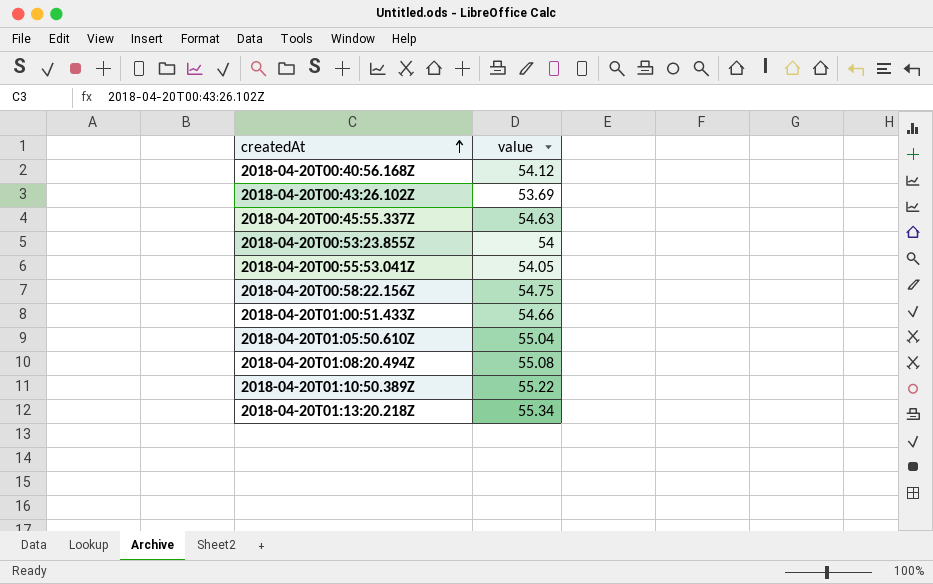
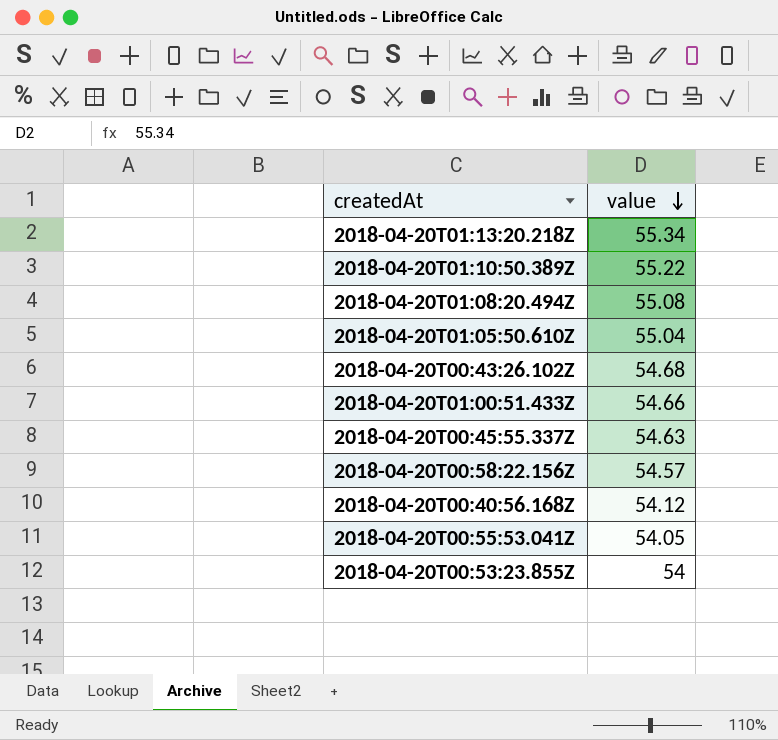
row order: createdAt ascending -> value descending
2018-04-20T00:43:26.102Z | value: 53.69 -> 54.68
2018-04-20T00:58:22.156Z | value: 54.75 -> 54.57

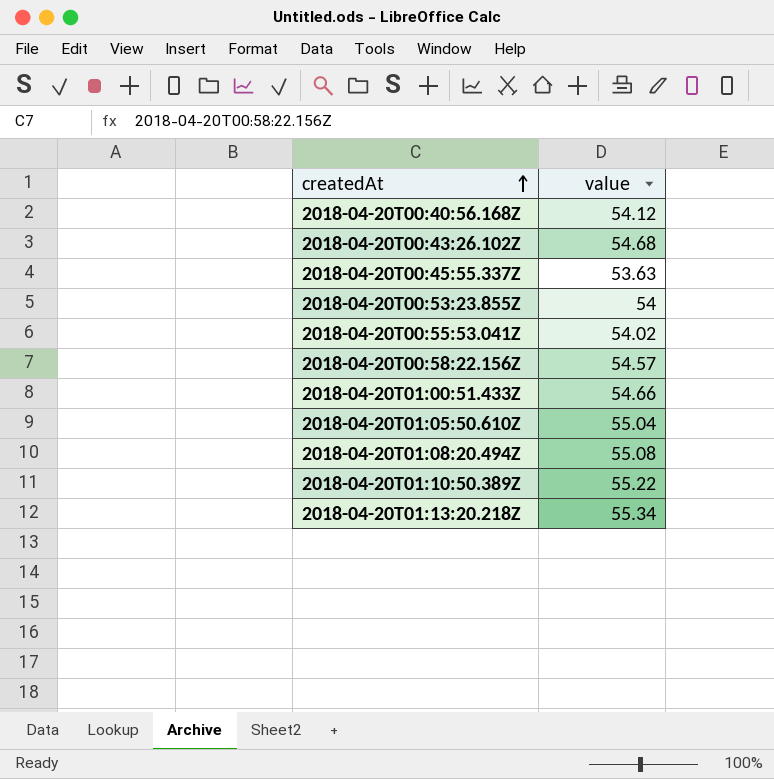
row order: value descending -> createdAt ascending
2018-04-20T00:45:55.337Z | value: 54.63 -> 53.63
2018-04-20T00:55:53.041Z | value: 54.05 -> 54.02

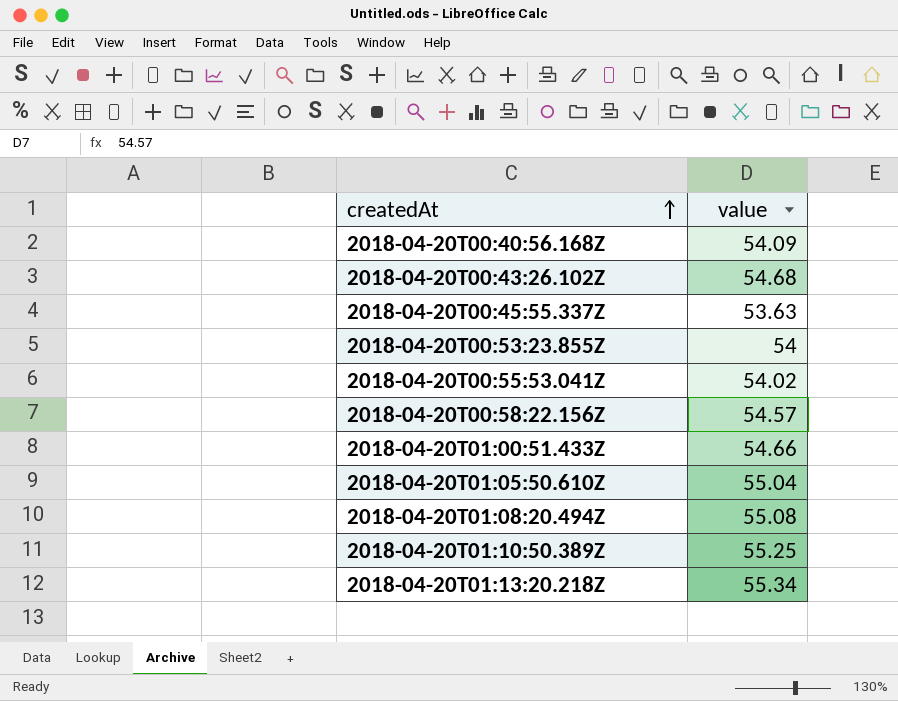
2018-04-20T00:40:56.168Z | value: 54.12 -> 54.09
2018-04-20T01:10:50.389Z | value: 55.22 -> 55.25

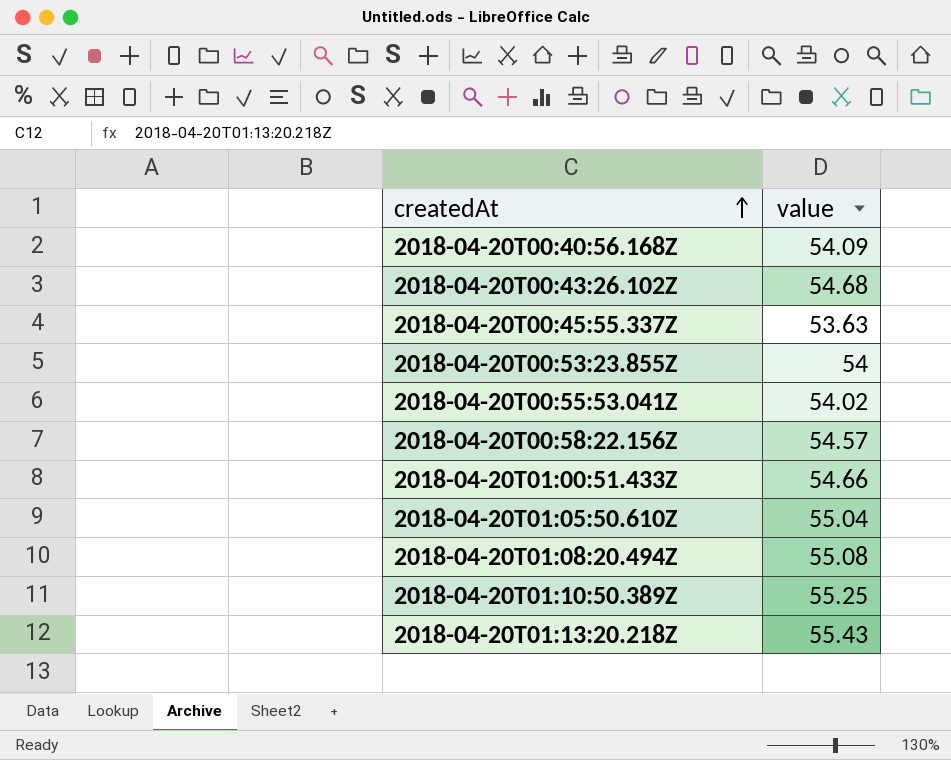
2018-04-20T01:13:20.218Z | value: 55.34 -> 55.43

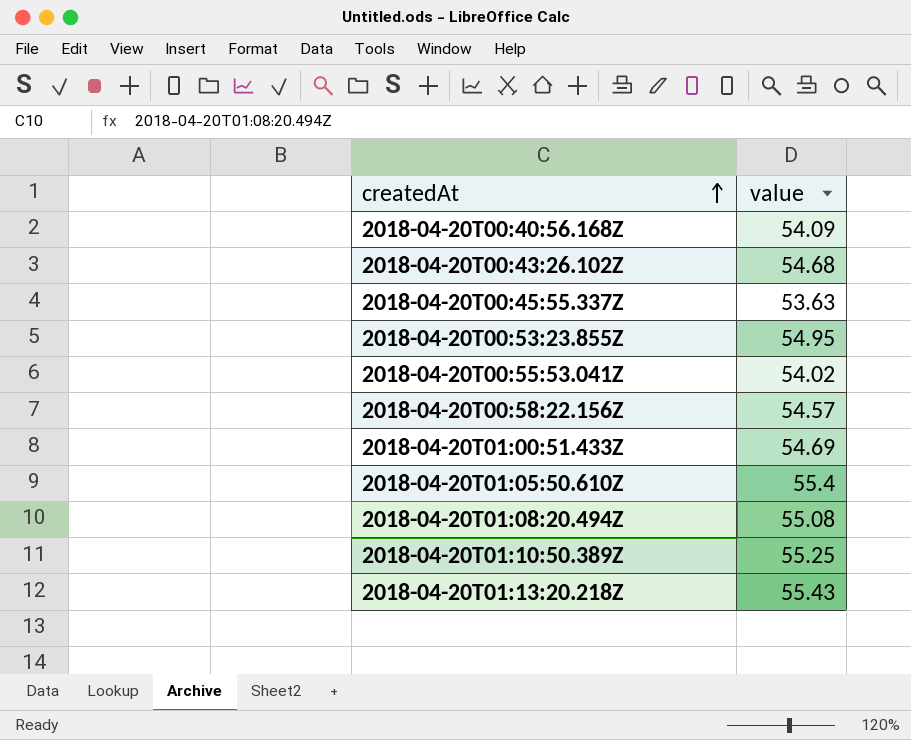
2018-04-20T00:53:23.855Z | value: 54 -> 54.95
2018-04-20T01:00:51.433Z | value: 54.66 -> 54.69
2018-04-20T01:05:50.610Z | value: 55.04 -> 55.4

